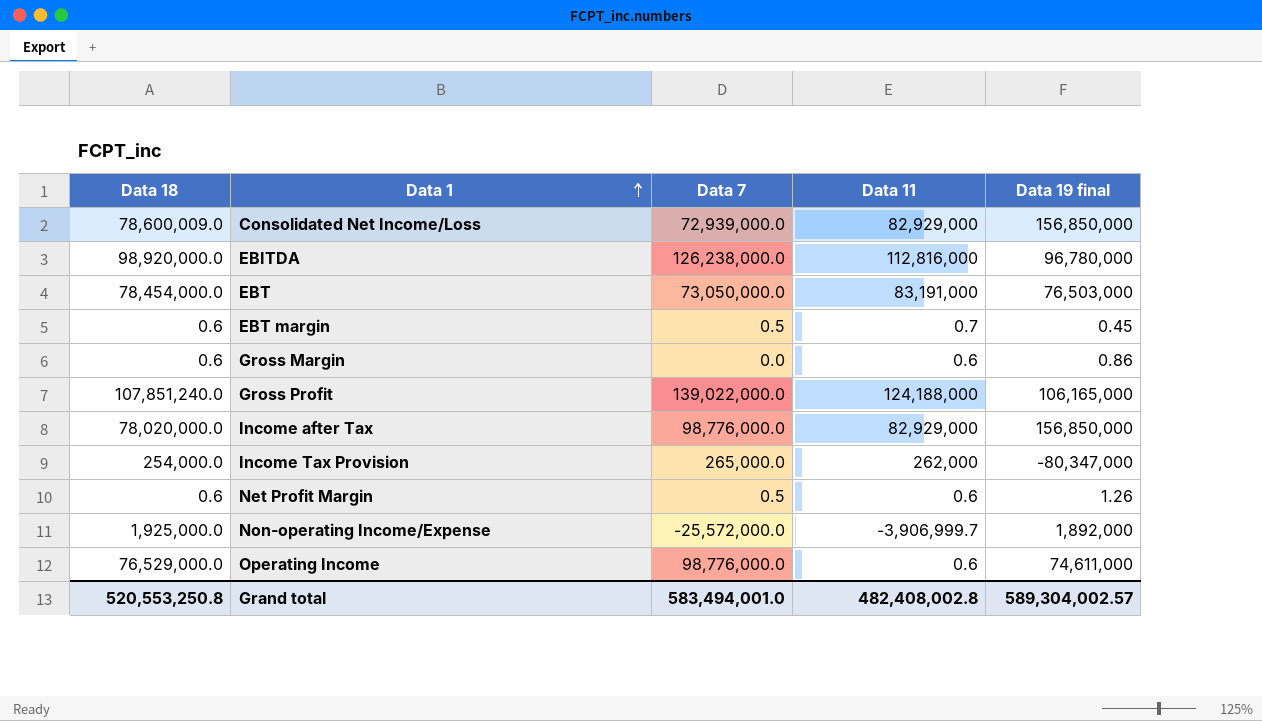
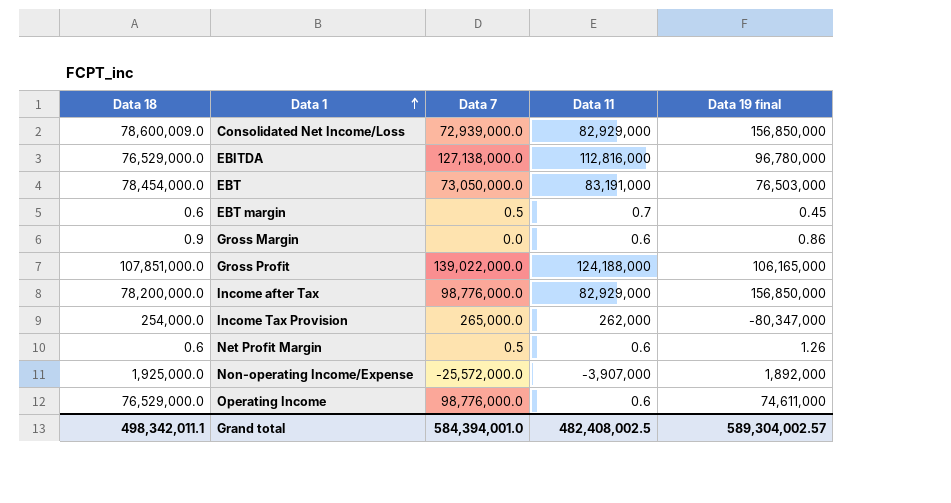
EBITDA | Data 18: 98,920,000.0 -> 76,529,000.0
EBITDA | Data 7: 126,238,000.0 -> 127,138,000.0
Gross Margin | Data 18: 0.6 -> 0.9
Gross Profit | Data 18: 107,851,240.0 -> 107,851,000.0
Income after Tax | Data 18: 78,020,000.0 -> 78,200,000.0
Non-operating Income/Expense | Data 11: -3,906,999.7 -> -3,907,000
Grand total | Data 18: 520,553,250.8 -> 498,342,011.1
Grand total | Data 7: 583,494,001.0 -> 584,394,001.0
Grand total | Data 11: 482,408,002.8 -> 482,408,002.5

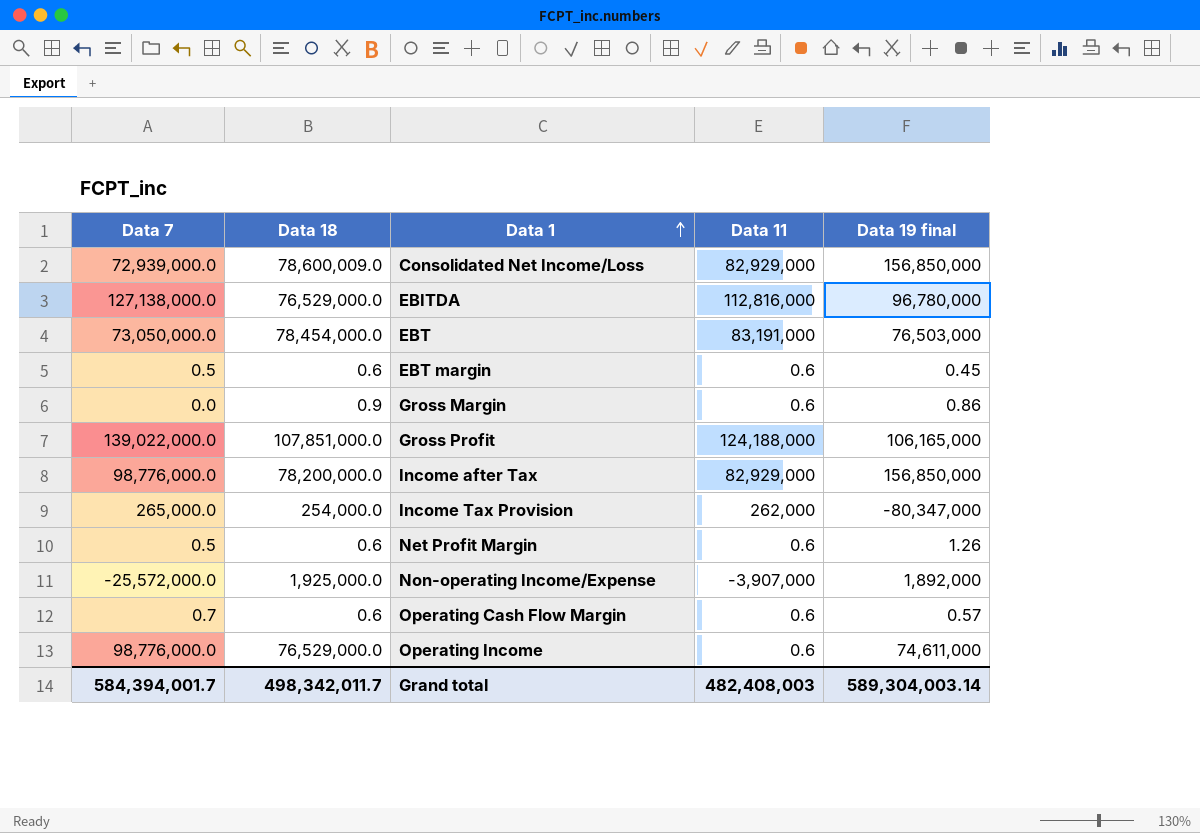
column Data 7 | position: 3 -> 1
EBT margin | Data 11: 0.7 -> 0.6
row Operating Cash Flow Margin: none -> 0.7 | 0.6 | 0.6 | 0.57
Grand total | Data 7: 584,394,001.0 -> 584,394,001.7
Grand total | Data 18: 498,342,011.1 -> 498,342,011.7
Grand total | Data 11: 482,408,002.5 -> 482,408,003
Grand total | Data 19 final: 589,304,002.57 -> 589,304,003.14

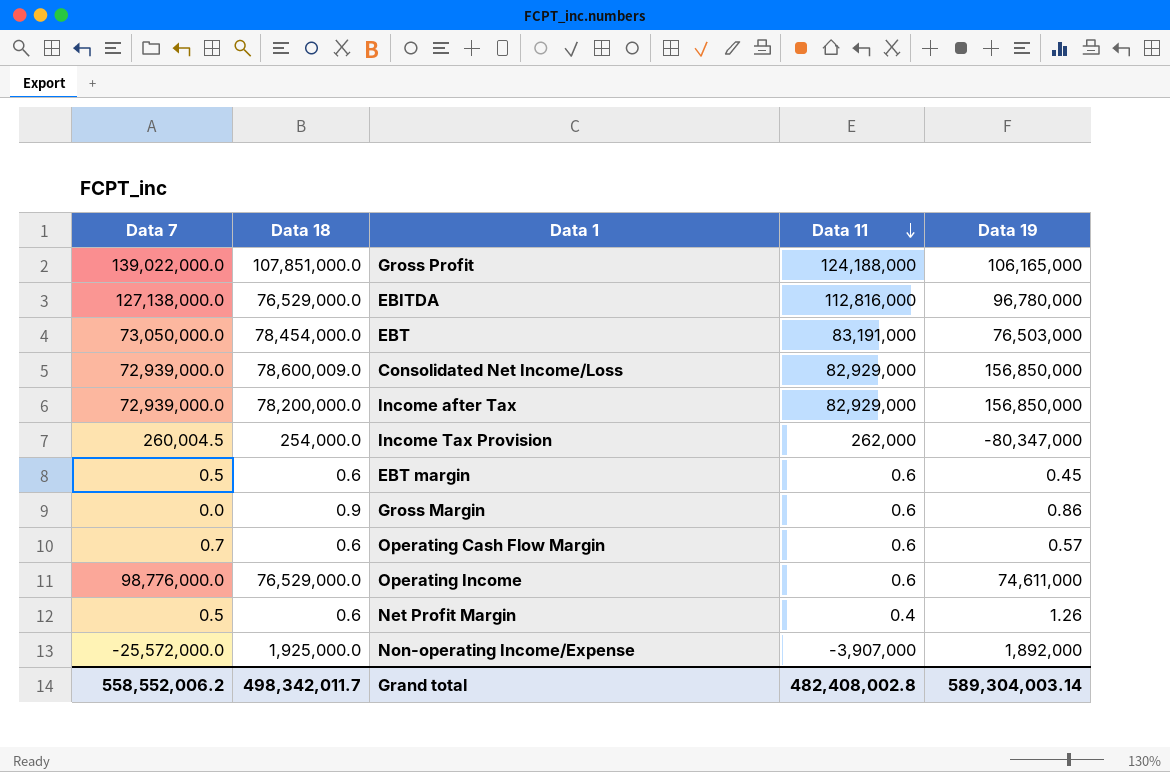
row order: Data 1 ascending -> Data 11 descending
column name: Data 19 final -> Data 19
Income after Tax | Data 7: 98,776,000.0 -> 72,939,000.0
Income Tax Provision | Data 7: 265,000.0 -> 260,004.5
Net Profit Margin | Data 11: 0.6 -> 0.4
Grand total | Data 7: 584,394,001.7 -> 558,552,006.2
Grand total | Data 11: 482,408,003 -> 482,408,002.8

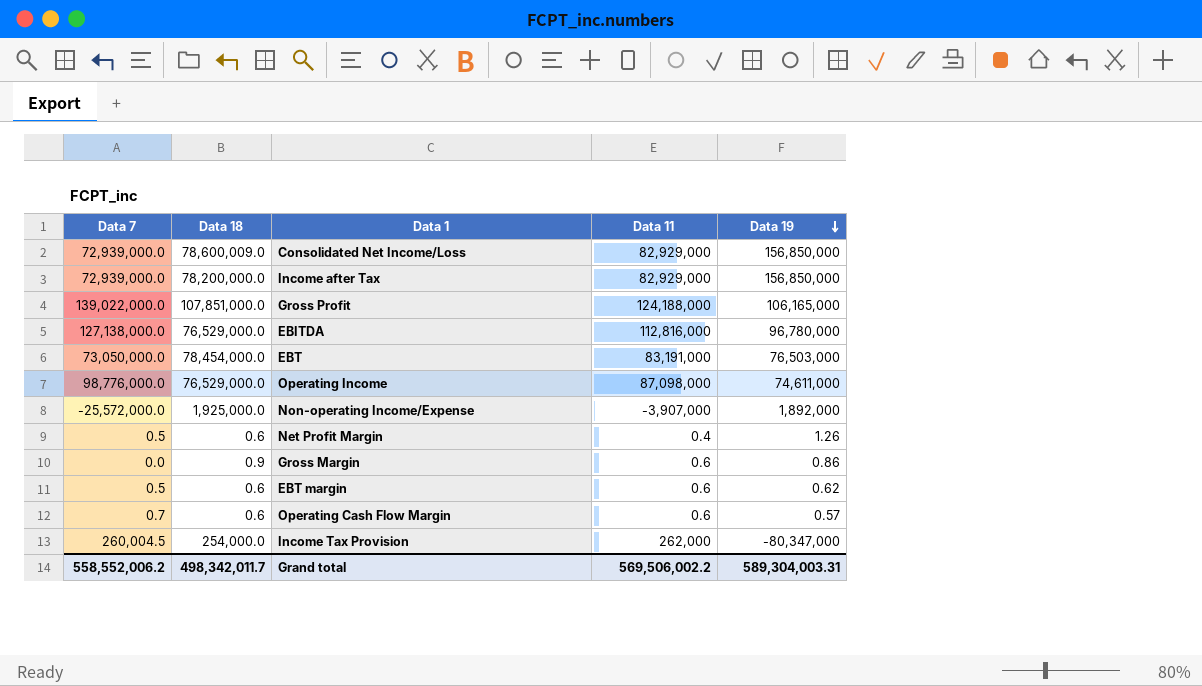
row order: Data 11 descending -> Data 19 descending
Operating Income | Data 11: 0.6 -> 87,098,000
EBT margin | Data 19: 0.45 -> 0.62
Grand total | Data 11: 482,408,002.8 -> 569,506,002.2
Grand total | Data 19: 589,304,003.14 -> 589,304,003.31

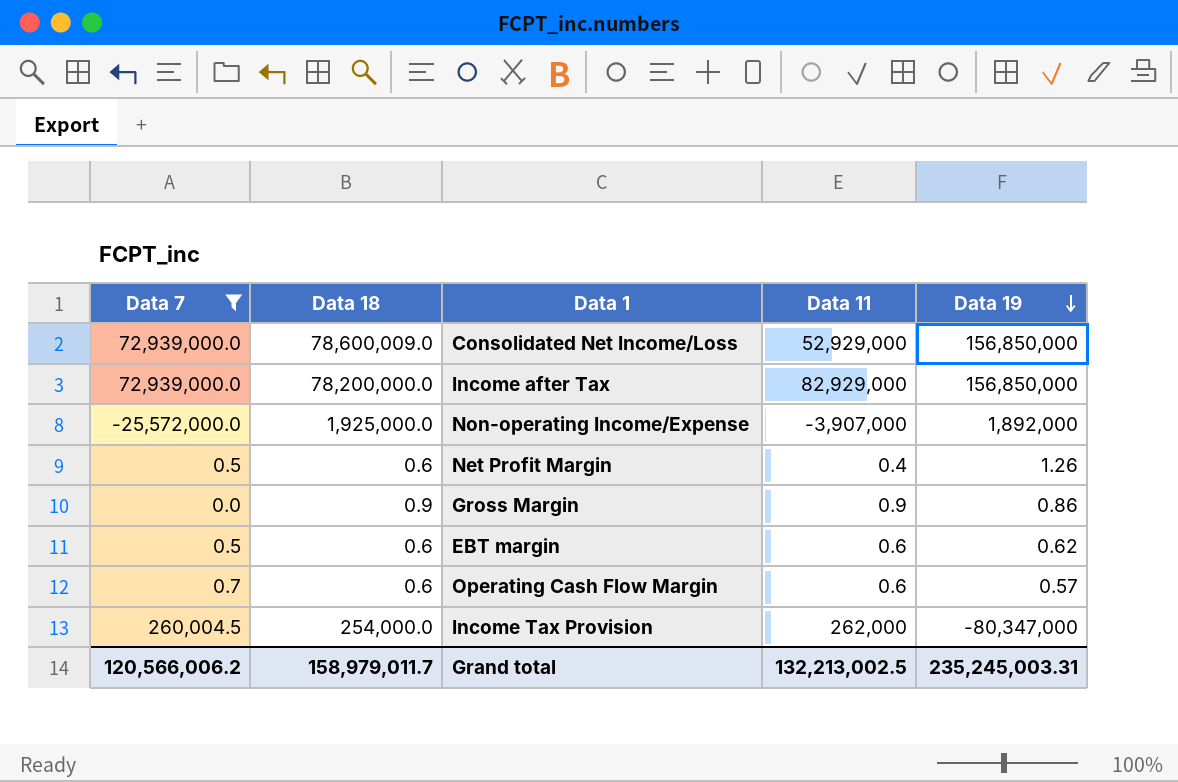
filter: none -> Data 7 <= 72,939,000.0
Consolidated Net Income/Loss | Data 11: 82,929,000 -> 52,929,000
Gross Margin | Data 11: 0.6 -> 0.9
Grand total | Data 7: 558,552,006.2 -> 120,566,006.2
Grand total | Data 18: 498,342,011.7 -> 158,979,011.7
Grand total | Data 11: 569,506,002.2 -> 132,213,002.5
Grand total | Data 19: 589,304,003.31 -> 235,245,003.31

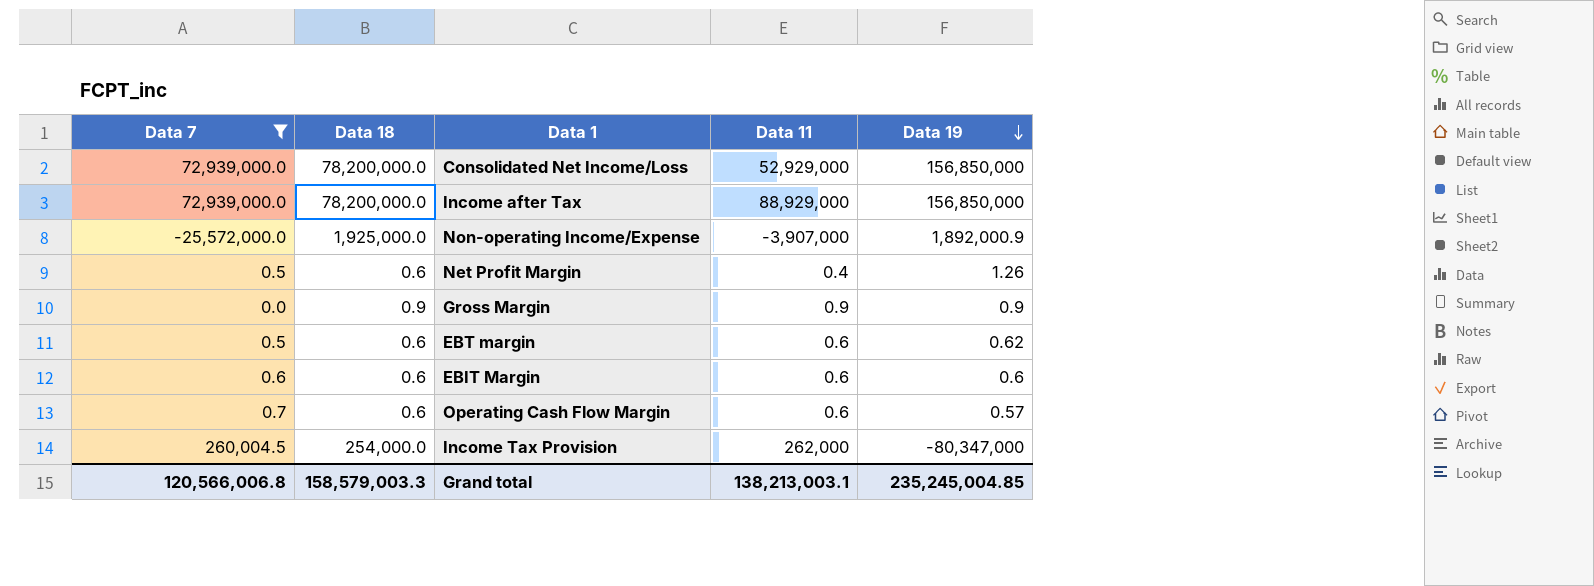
Consolidated Net Income/Loss | Data 18: 78,600,009.0 -> 78,200,000.0
Income after Tax | Data 11: 82,929,000 -> 88,929,000
Non-operating Income/Expense | Data 19: 1,892,000 -> 1,892,000.9
Gross Margin | Data 19: 0.86 -> 0.9
row EBIT Margin: none -> 0.6 | 0.6 | 0.6 | 0.6
Grand total | Data 7: 120,566,006.2 -> 120,566,006.8
Grand total | Data 18: 158,979,011.7 -> 158,579,003.3
Grand total | Data 11: 132,213,002.5 -> 138,213,003.1
Grand total | Data 19: 235,245,003.31 -> 235,245,004.85

